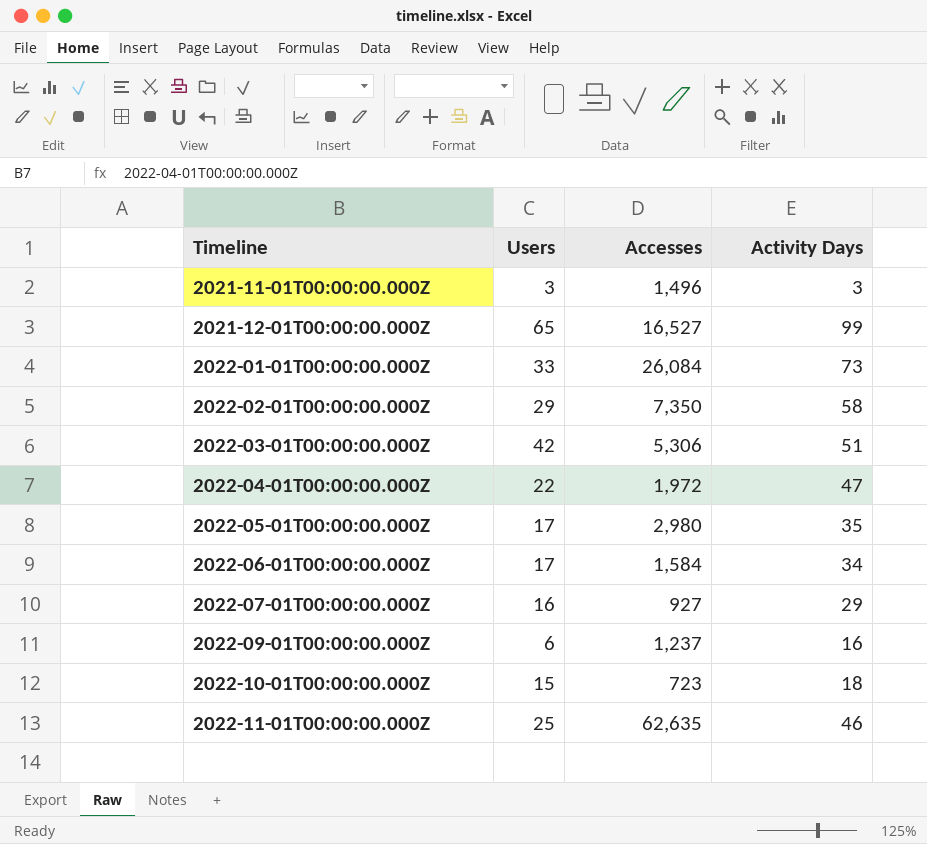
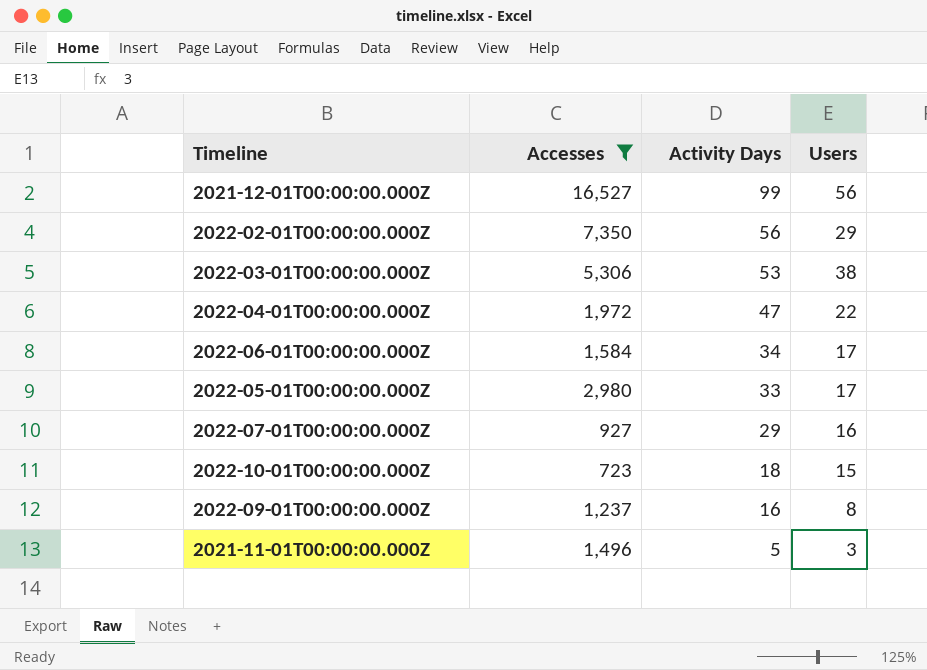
filter: none -> Accesses <= 16,527
row order: Timeline ascending -> Activity Days descending
column Users | position: 2 -> 4
2021-12-01T00:00:00.000Z | Users: 65 -> 56
2022-02-01T00:00:00.000Z | Activity Days: 58 -> 56
2022-03-01T00:00:00.000Z | Activity Days: 51 -> 53
2022-03-01T00:00:00.000Z | Users: 42 -> 38
2022-05-01T00:00:00.000Z | Activity Days: 35 -> 33
2022-09-01T00:00:00.000Z | Users: 6 -> 8
2021-11-01T00:00:00.000Z | Activity Days: 3 -> 5

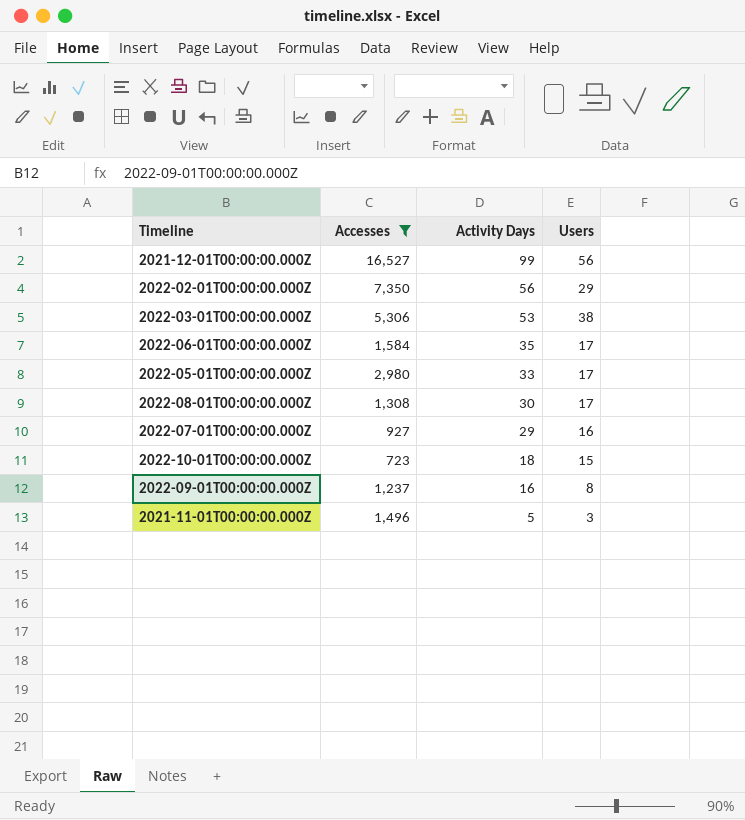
row 2022-04-01T00:00:00.000Z: 1,972 | 47 | 22 -> none
2022-06-01T00:00:00.000Z | Activity Days: 34 -> 35
row 2022-08-01T00:00:00.000Z: none -> 1,308 | 30 | 17

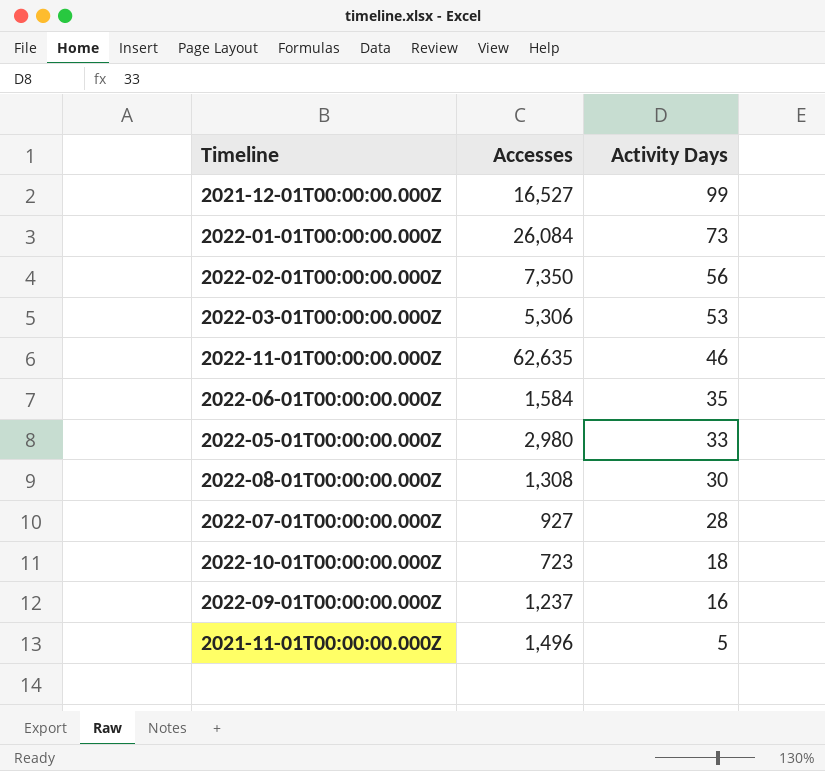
filter: Accesses <= 16,527 -> none
column Users | position: 4 -> none
2022-07-01T00:00:00.000Z | Activity Days: 29 -> 28

